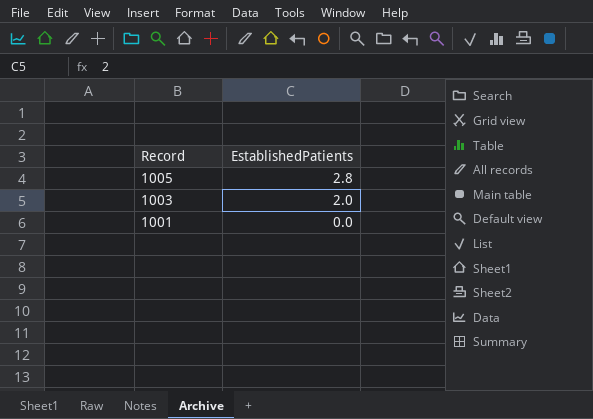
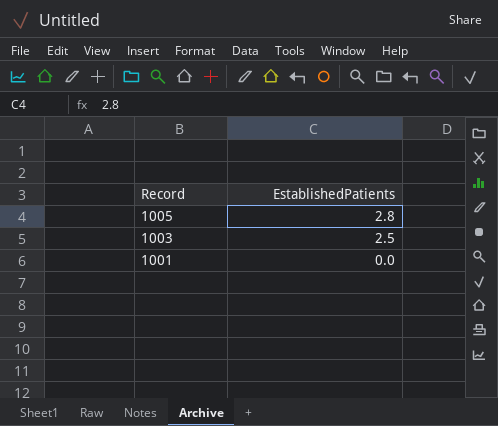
1003 | EstablishedPatients: 2.0 -> 2.5

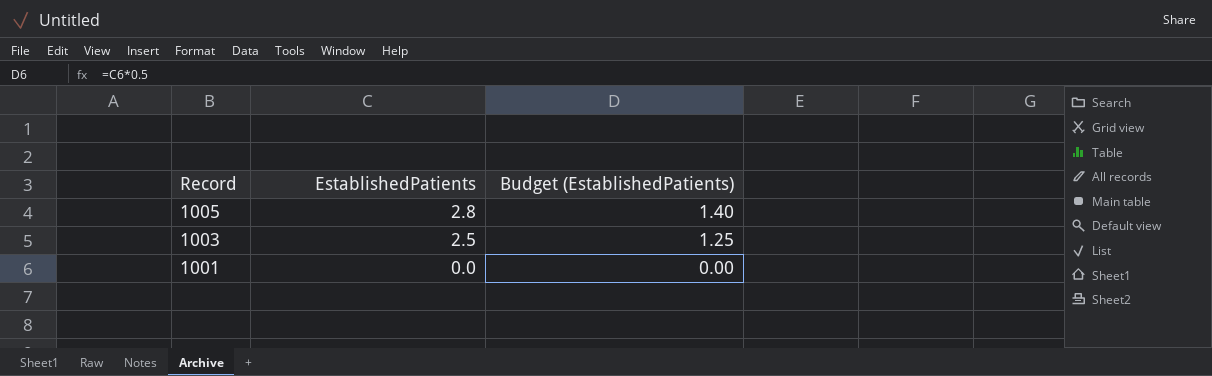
column Budget (EstablishedPatients) | formula: none -> [EstablishedPatients] * 0.5

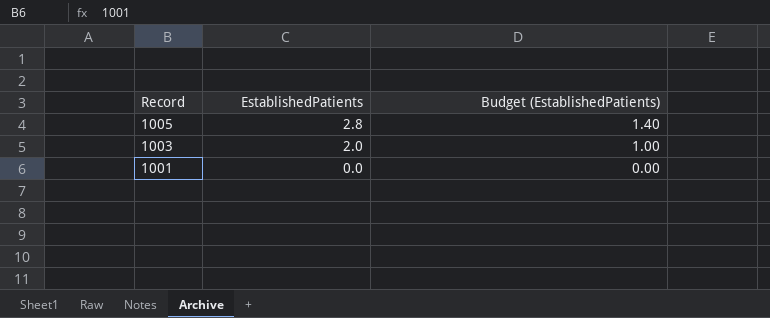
1003 | EstablishedPatients: 2.5 -> 2.0
1003 | Budget (EstablishedPatients): 1.25 -> 1.00

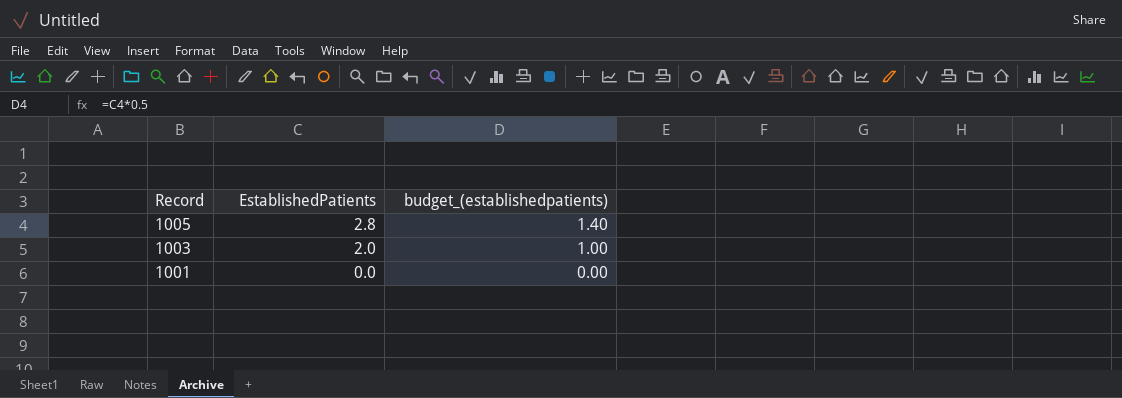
column name: Budget (EstablishedPatients) -> budget_(establishedpatients)

